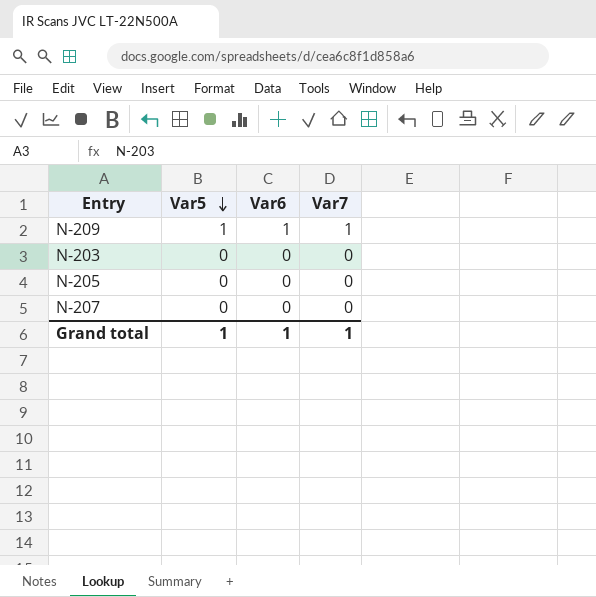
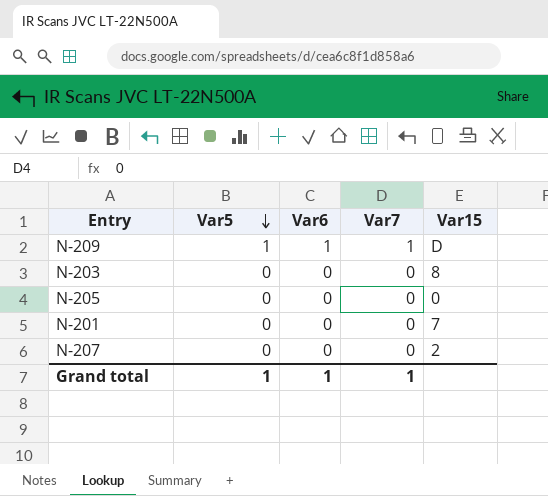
column Var15 | position: none -> 5
row N-201: none -> 0 | 0 | 0 | 7

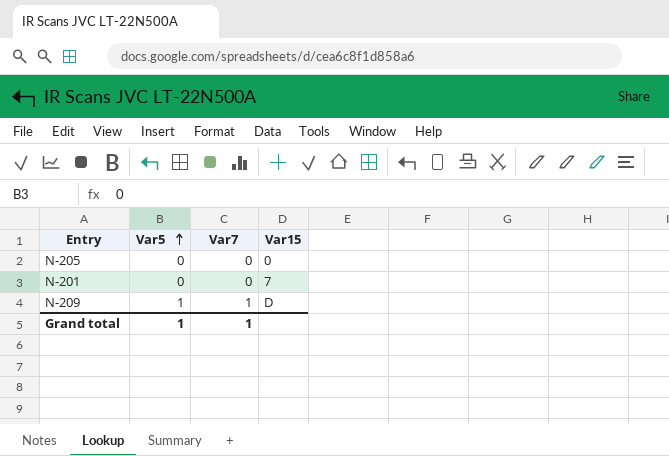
row order: Var5 descending -> Var5 ascending
column Var6 | position: 3 -> none
row N-203: 0 | 0 | 0 | 8 -> none
row N-207: 0 | 0 | 0 | 2 -> none

